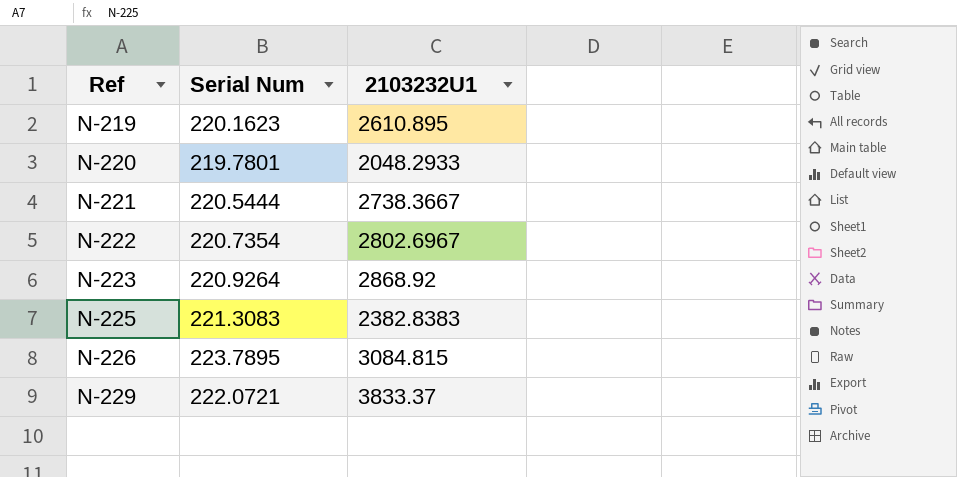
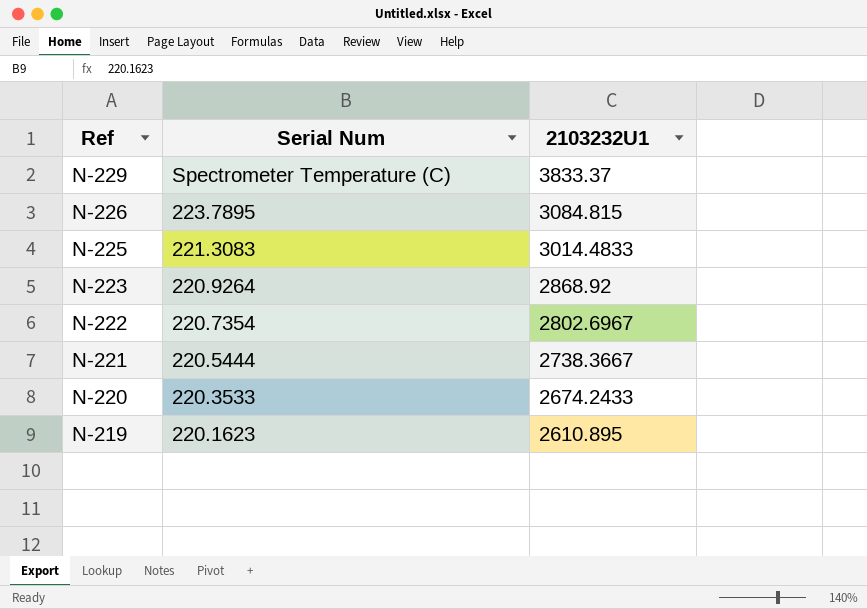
row order: Ref ascending -> Ref descending
N-229 | Serial Num: 222.0721 -> Spectrometer Temperature (C)
N-225 | 2103232U1: 2382.8383 -> 3014.4833
N-220 | Serial Num: 219.7801 -> 220.3533
N-220 | 2103232U1: 2048.2933 -> 2674.2433

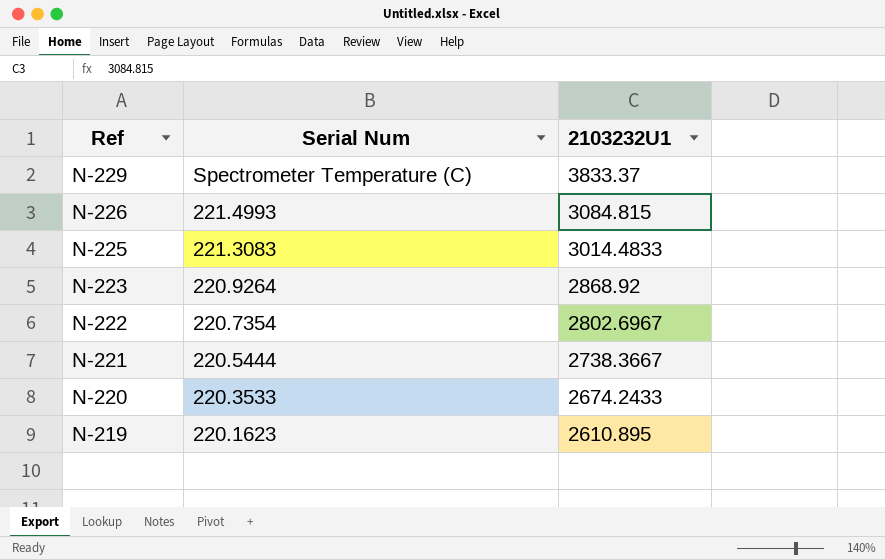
N-226 | Serial Num: 223.7895 -> 221.4993

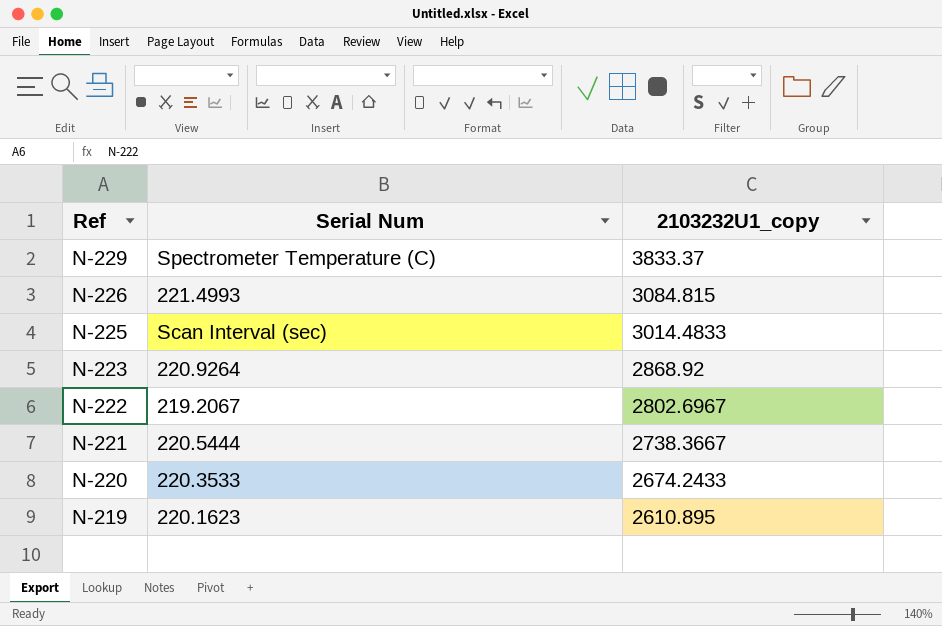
column name: 2103232U1 -> 2103232U1_copy
N-225 | Serial Num: 221.3083 -> Scan Interval (sec)
N-222 | Serial Num: 220.7354 -> 219.2067

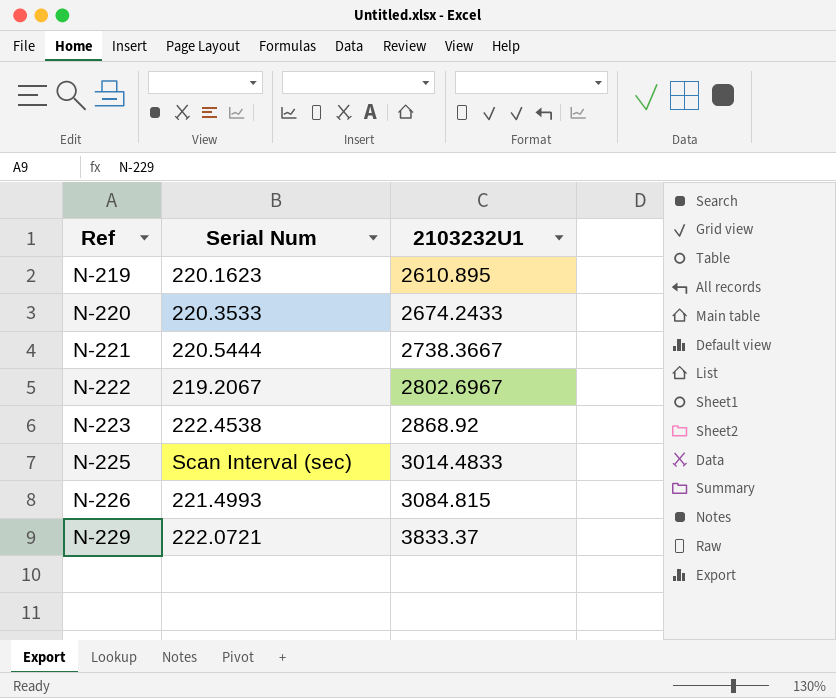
row order: Ref descending -> Ref ascending
column name: 2103232U1_copy -> 2103232U1
N-223 | Serial Num: 220.9264 -> 222.4538
N-229 | Serial Num: Spectrometer Temperature (C) -> 222.0721

